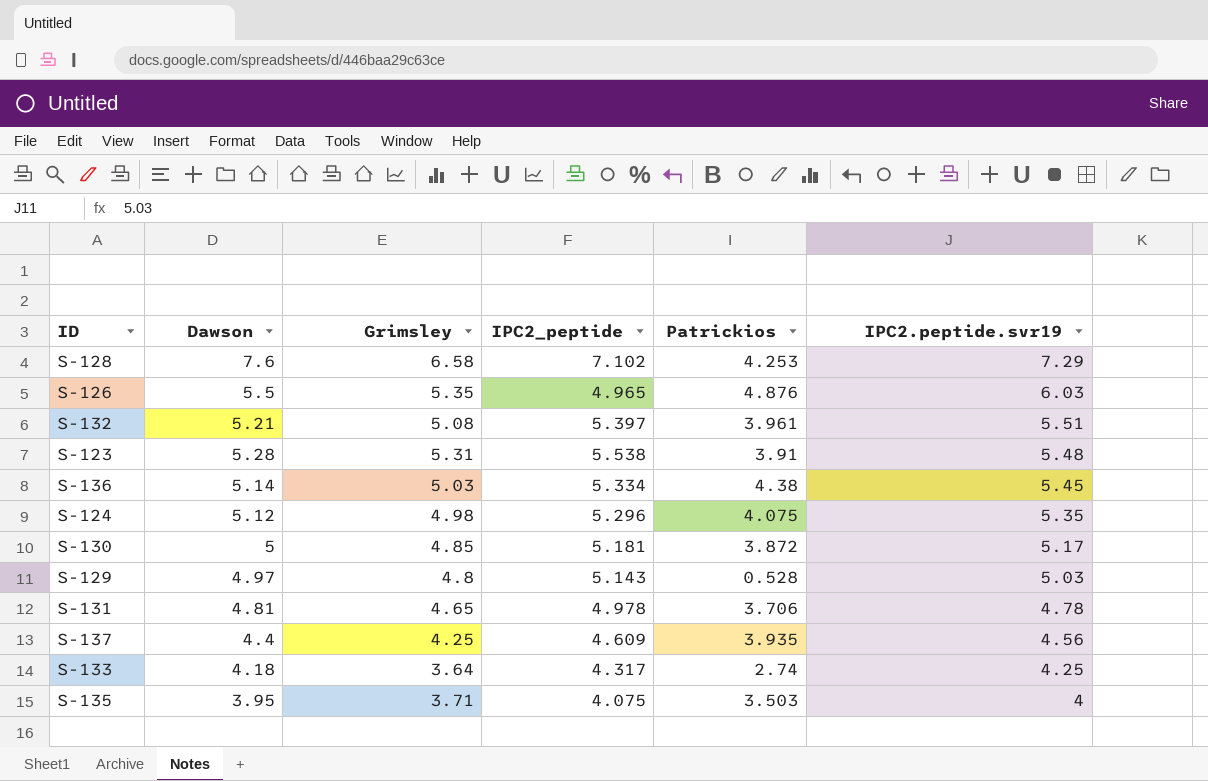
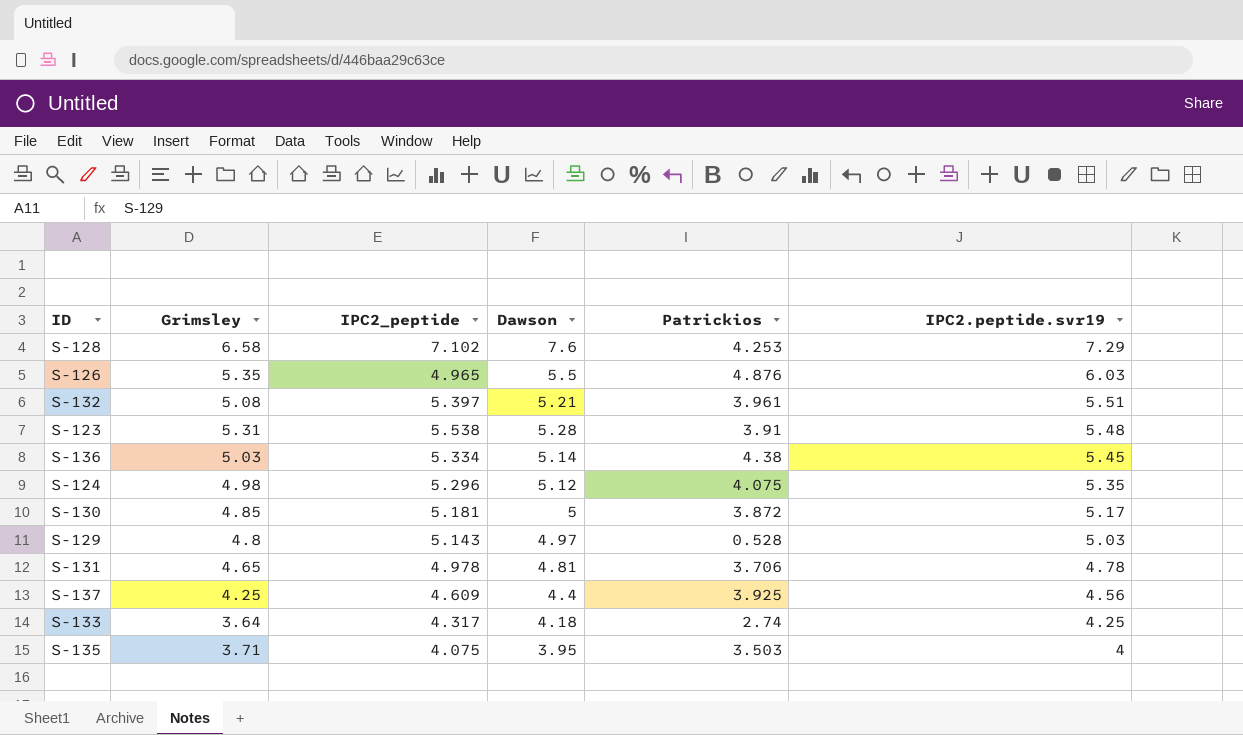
column Dawson | position: 2 -> 4
S-137 | Patrickios: 3.935 -> 3.925

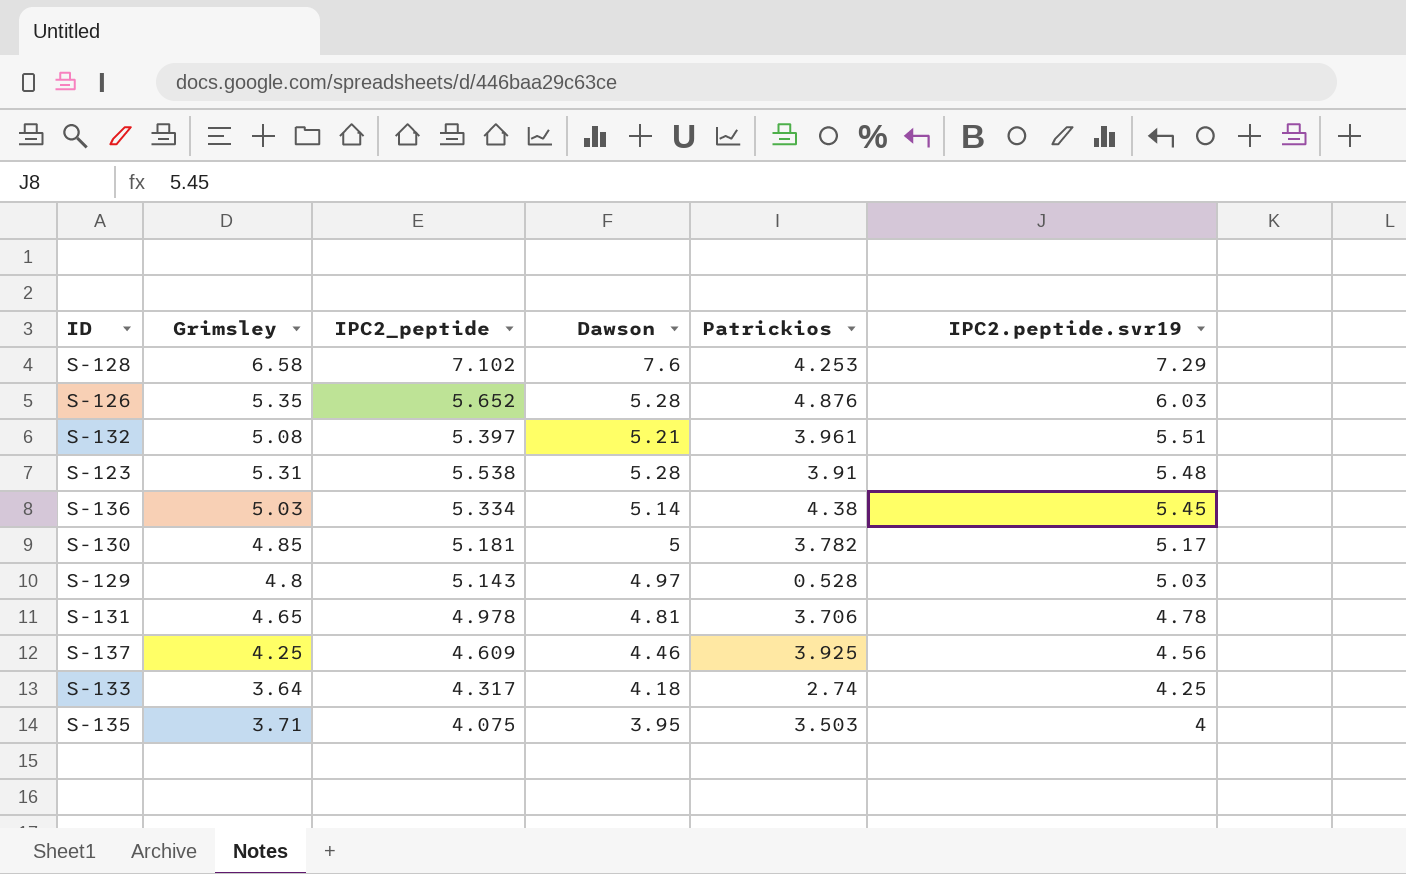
row S-124: 4.98 | 5.296 | 5.12 | 4.075 | 5.35 -> none
S-126 | IPC2_peptide: 4.965 -> 5.652
S-126 | Dawson: 5.5 -> 5.28
S-130 | Patrickios: 3.872 -> 3.782
S-137 | Dawson: 4.4 -> 4.46

